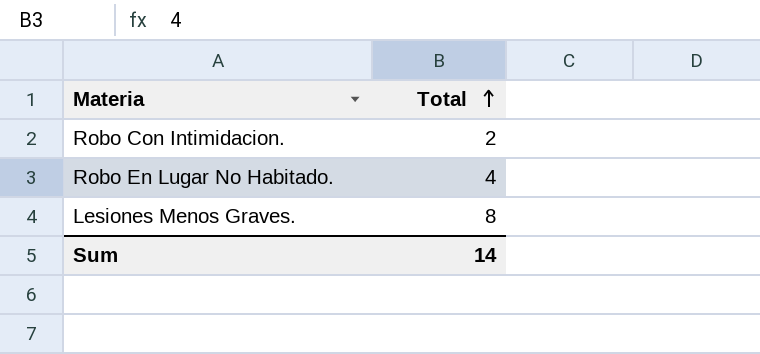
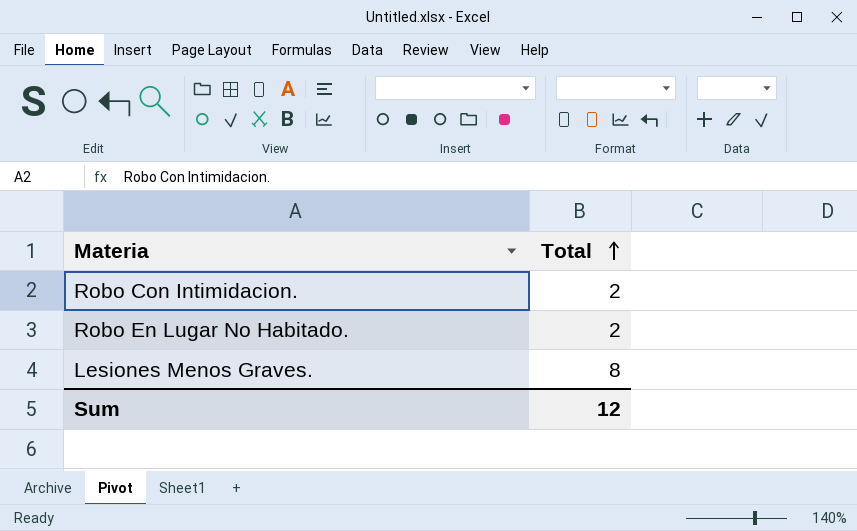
Robo En Lugar No Habitado. | Total: 4 -> 2
Sum | Total: 14 -> 12

